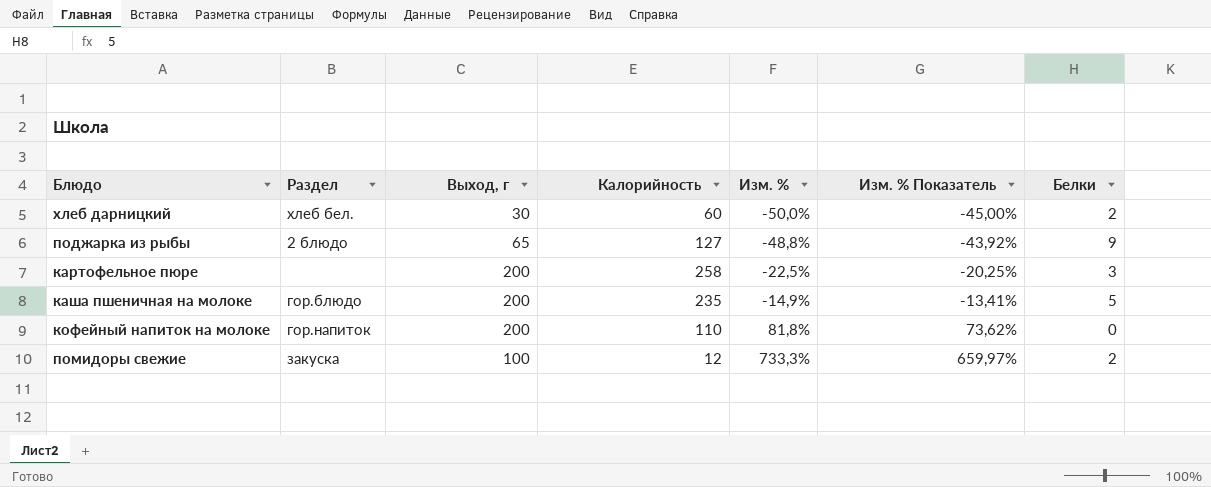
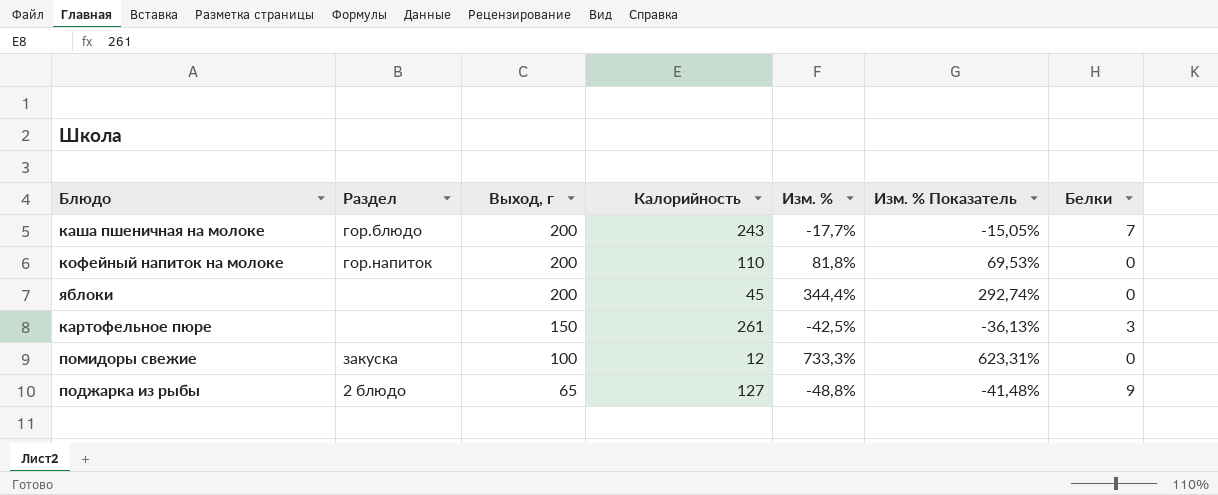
row order: Изм. % ascending -> Выход, г descending
column Изм. % Показатель | formula: [Изм. %] * 0,9 -> [Изм. %] * 0,85
row хлеб дарницкий: хлеб бел. | 30 | 60 | -50,0% | -45,00% | 2 -> none
каша пшеничная на молоке | Калорийность: 235 -> 243
каша пшеничная на молоке | Изм. %: -14,9% -> -17,7%
каша пшеничная на молоке | Белки: 5 -> 7
row яблоки: none -> none | 200 | 45 | 344,4% | 292,74% | 0
картофельное пюре | Выход, г: 200 -> 150
картофельное пюре | Калорийность: 258 -> 261
картофельное пюре | Изм. %: -22,5% -> -42,5%
помидоры свежие | Белки: 2 -> 0

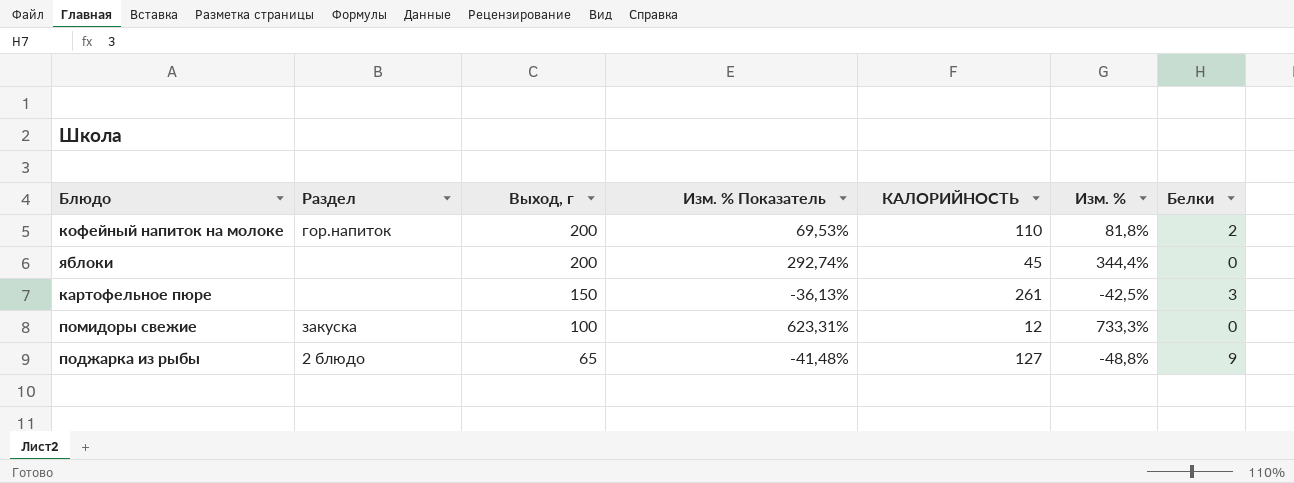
column Изм. % Показатель | position: 6 -> 4
column name: Калорийность -> КАЛОРИЙНОСТЬ
row каша пшеничная на молоке: гор.блюдо | 200 | 243 | -17,7% | -15,05% | 7 -> none
кофейный напиток на молоке | Белки: 0 -> 2

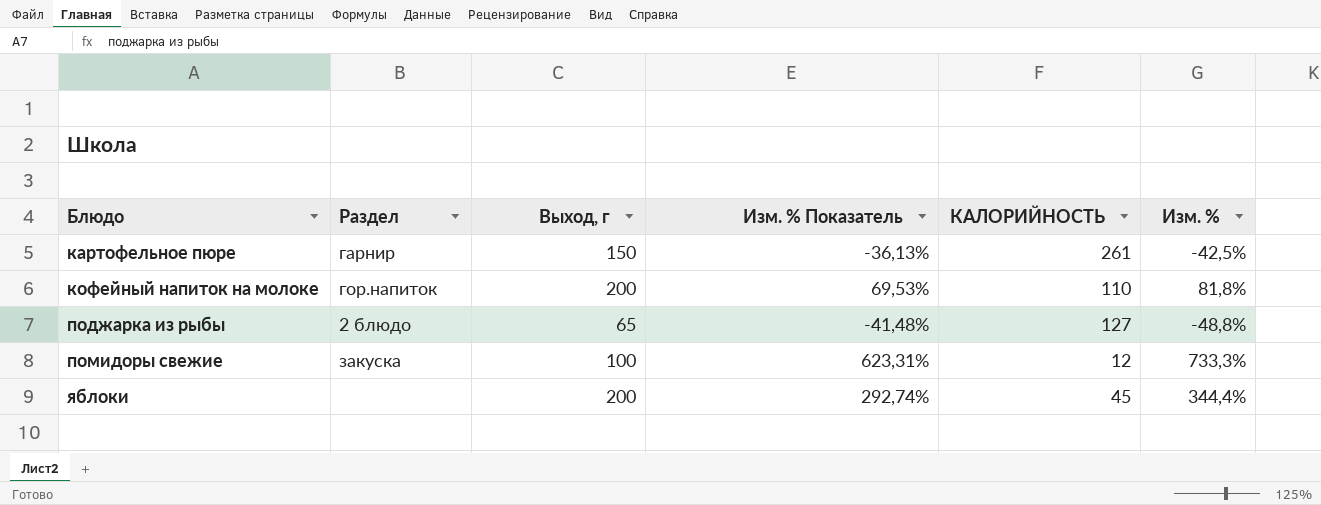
row order: Выход, г descending -> Блюдо ascending
column Белки | position: 7 -> none
картофельное пюре | Раздел: none -> гарнир

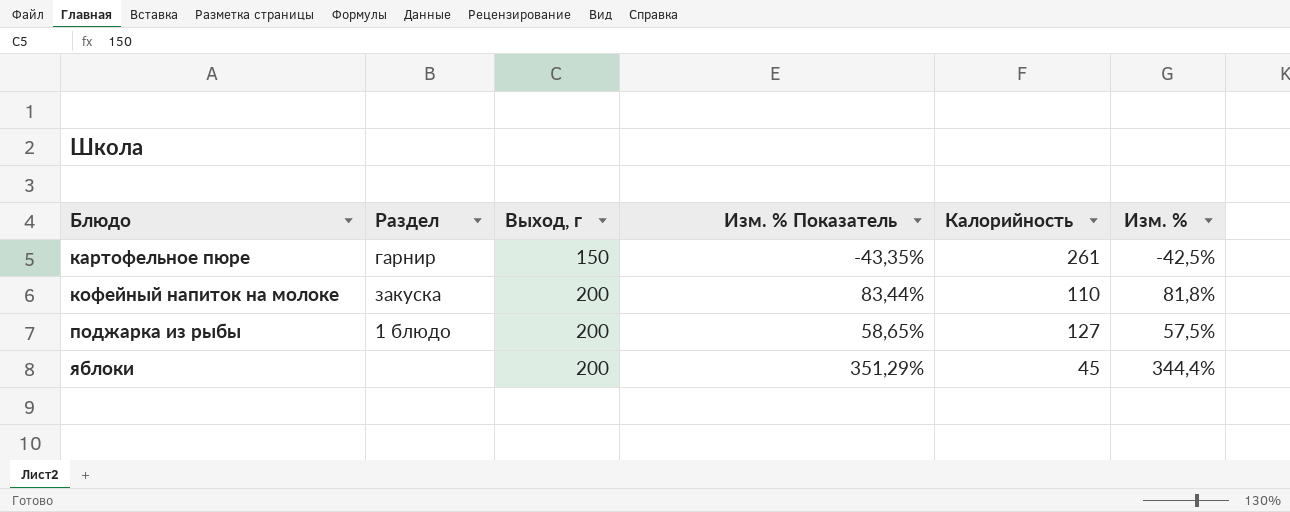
column Изм. % Показатель | formula: [Изм. %] * 0,85 -> [Изм. %] * 1,02
column name: КАЛОРИЙНОСТЬ -> Калорийность
row помидоры свежие: закуска | 100 | 623,31% | 12 | 733,3% -> none
кофейный напиток на молоке | Раздел: гор.напиток -> закуска
поджарка из рыбы | Раздел: 2 блюдо -> 1 блюдо
поджарка из рыбы | Выход, г: 65 -> 200
поджарка из рыбы | Изм. %: -48,8% -> 57,5%

